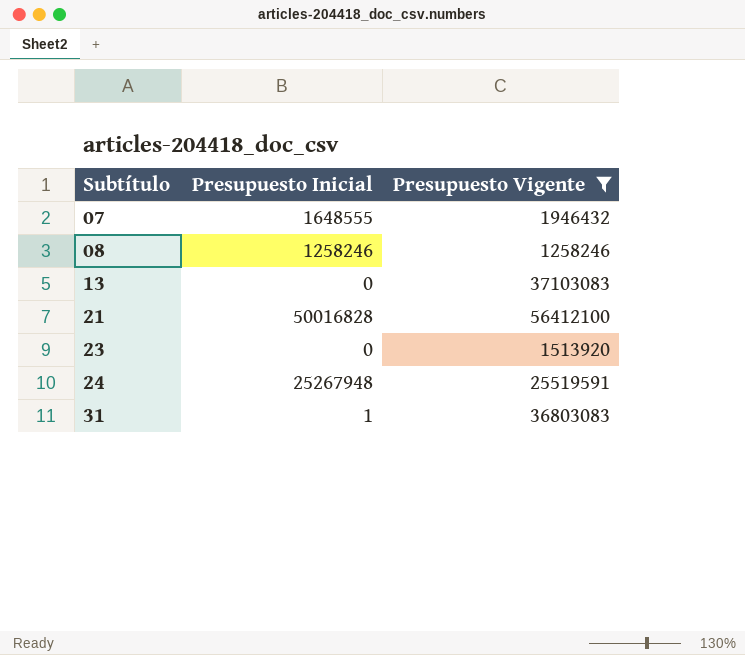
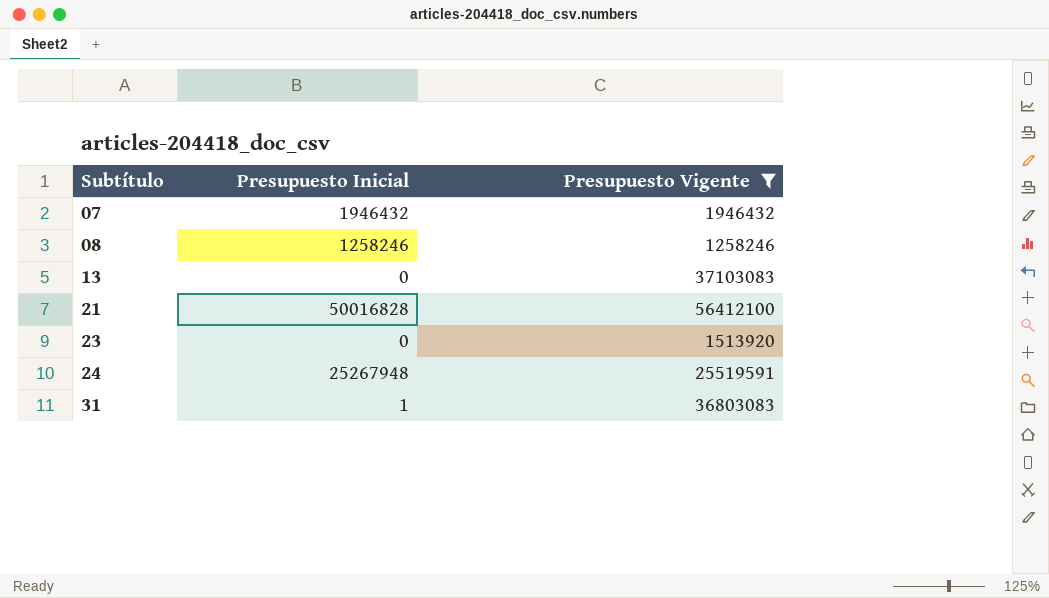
07 | Presupuesto Inicial: 1648555 -> 1946432

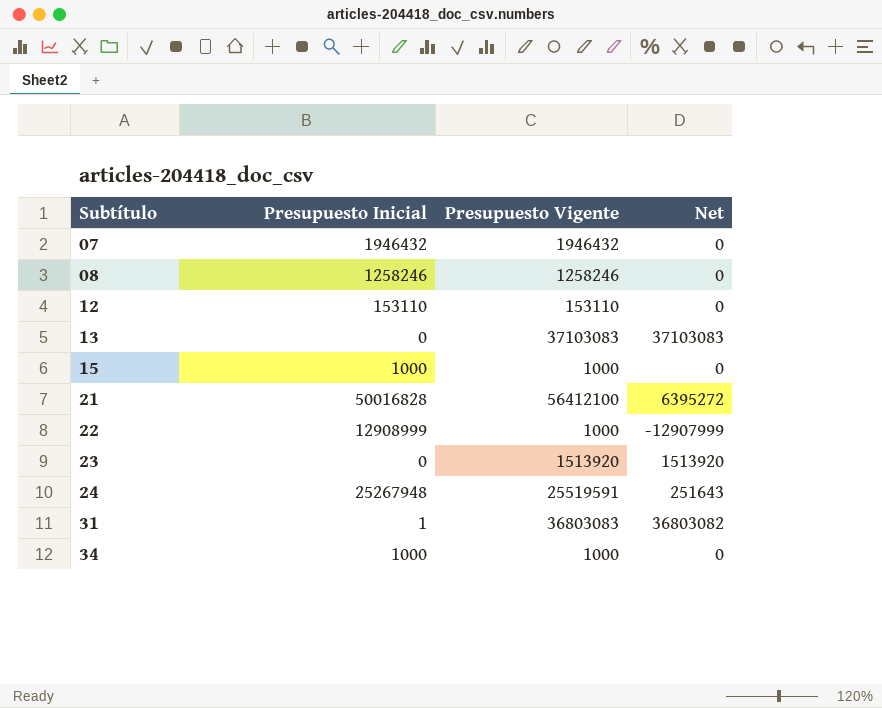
filter: Presupuesto Vigente >= 1258246 -> none
column Net | formula: none -> [Presupuesto Vigente] - [Presupuesto Inicial]

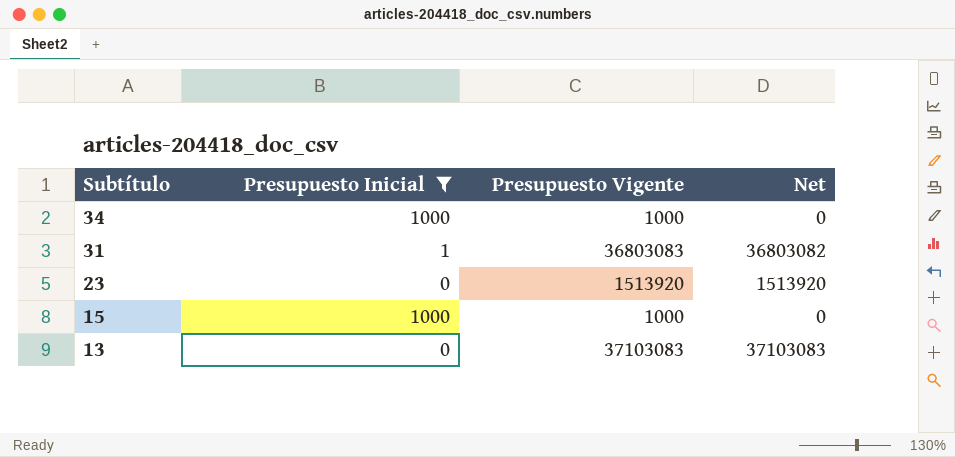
filter: none -> Presupuesto Inicial <= 1000
row order: Subtítulo ascending -> Subtítulo descending

